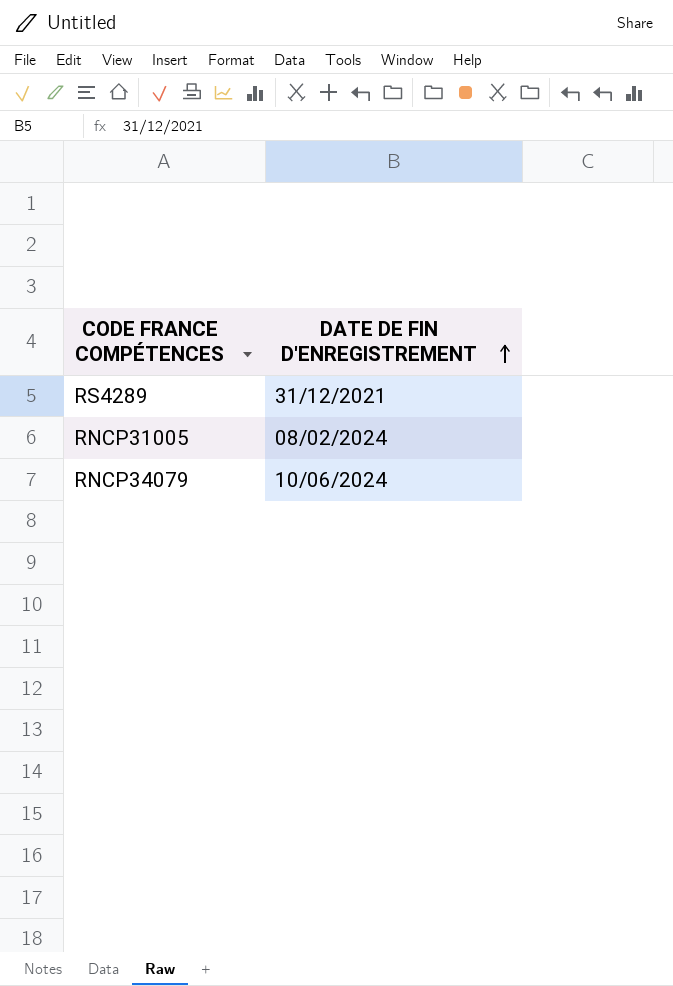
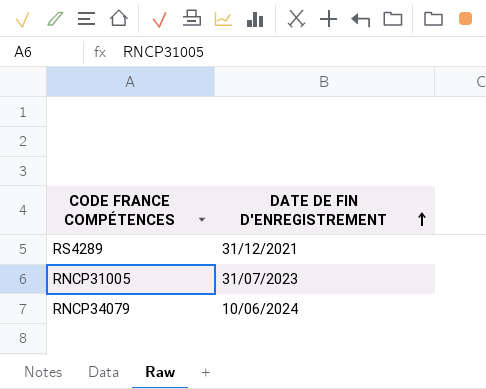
RNCP31005 | DATE DE FIN D'ENREGISTREMENT: 08/02/2024 -> 31/07/2023

